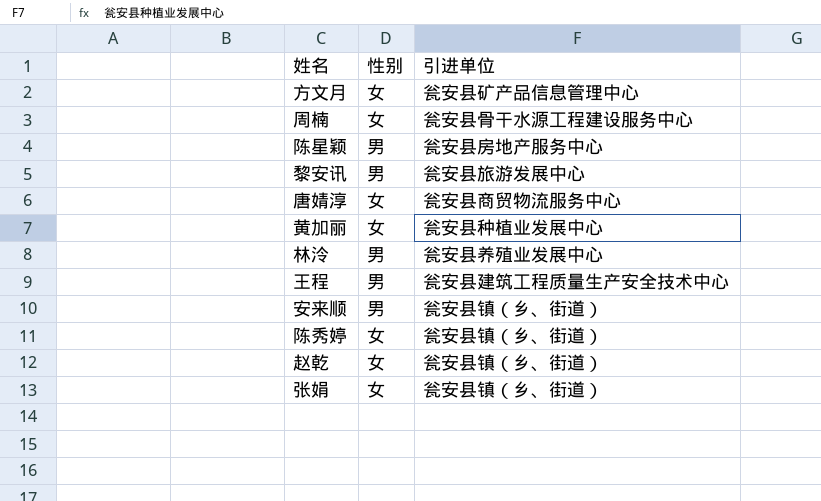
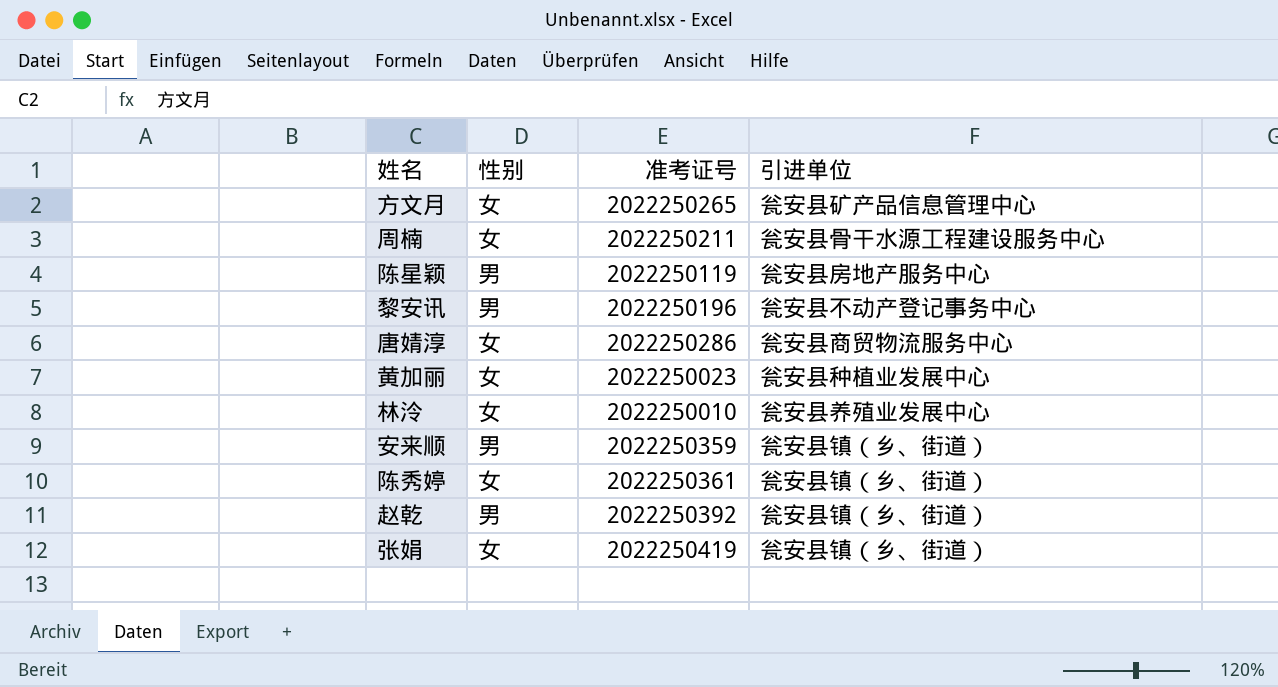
column 准考证号 | position: none -> 3
row 王程: 男 | 瓮安县建筑工程质量生产安全技术中心 -> none
黎安讯 | 引进单位: 瓮安县旅游发展中心 -> 瓮安县不动产登记事务中心
林泠 | 性别: 男 -> 女
赵乾 | 性别: 女 -> 男

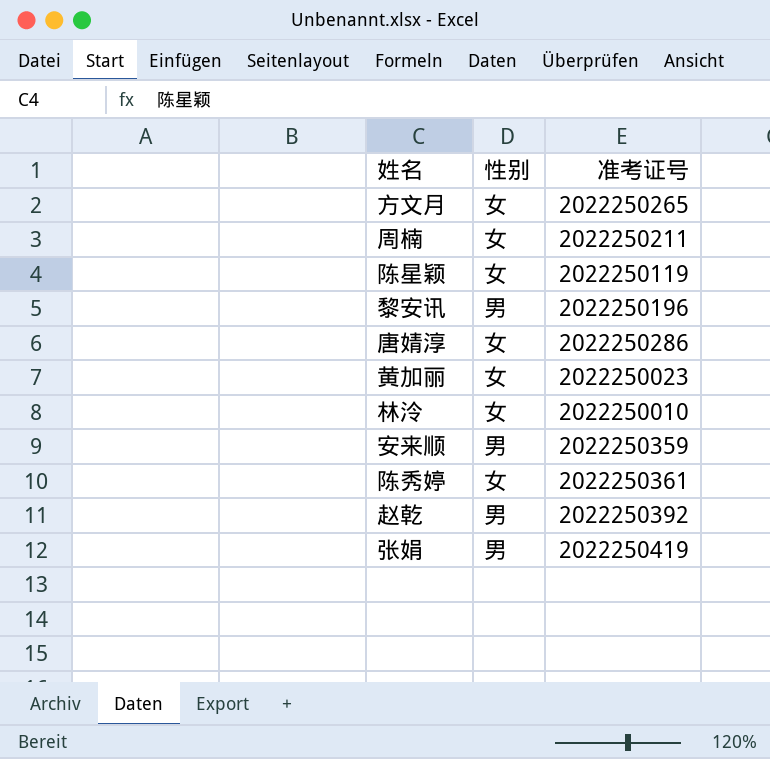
column 引进单位 | position: 4 -> none
陈星颖 | 性别: 男 -> 女
张娟 | 性别: 女 -> 男

